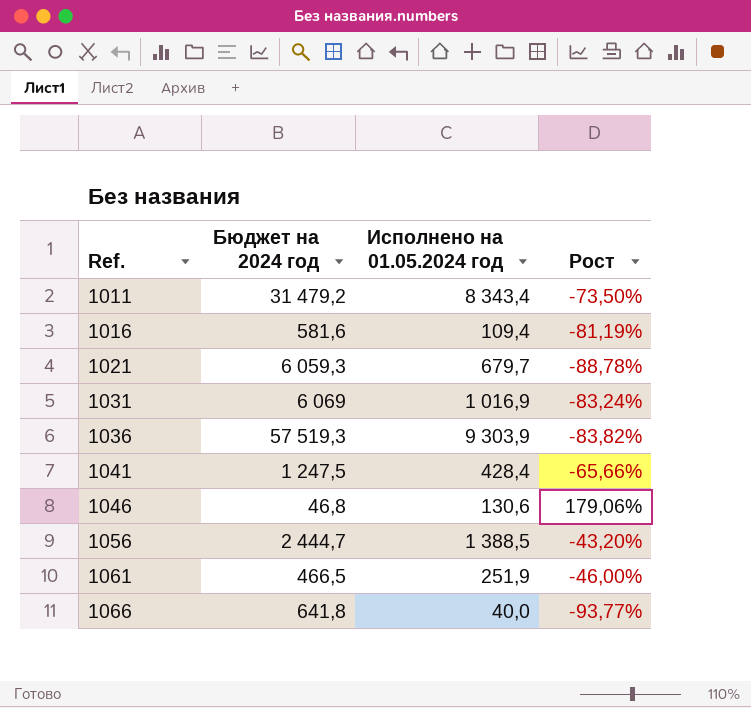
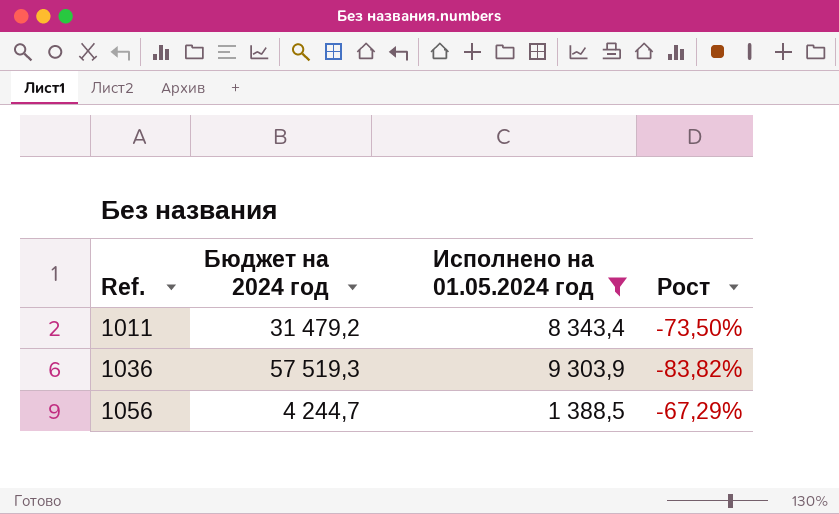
filter: none -> Исполнено на 01.05.2024 год >= 1 388,5
1056 | Бюджет на 2024 год: 2 444,7 -> 4 244,7
1056 | Рост: -43,20% -> -67,29%

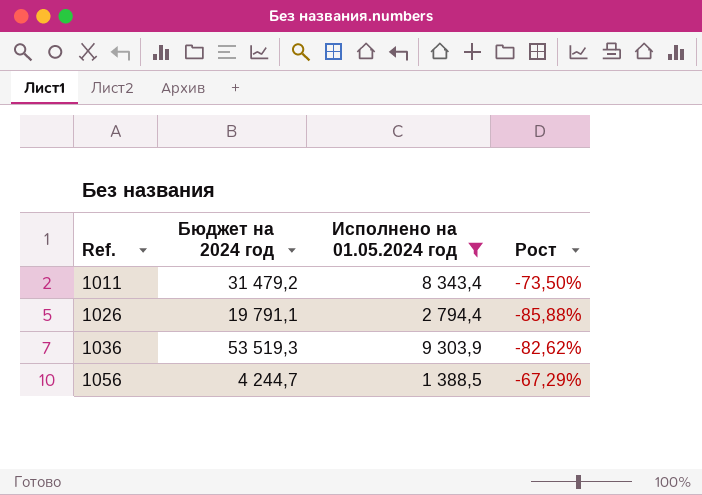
row 1026: none -> 19 791,1 | 2 794,4 | -85,88%
1036 | Бюджет на 2024 год: 57 519,3 -> 53 519,3
1036 | Рост: -83,82% -> -82,62%

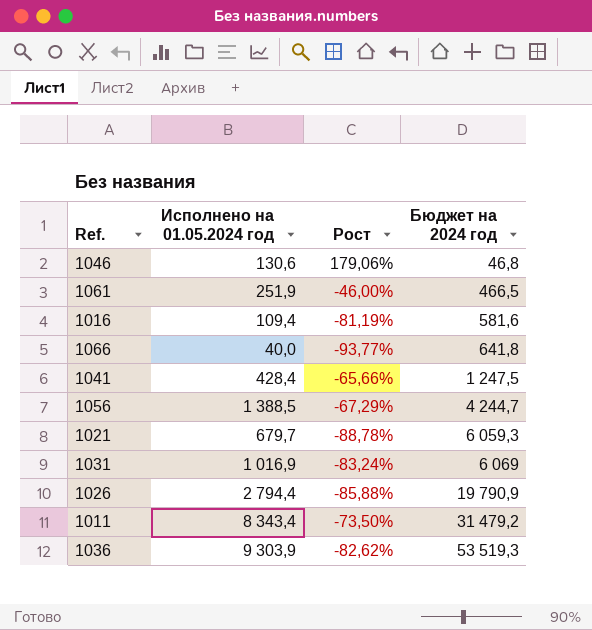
filter: Исполнено на 01.05.2024 год >= 1 388,5 -> none
row order: Ref. ascending -> Бюджет на 2024 год ascending
column Бюджет на 2024 год | position: 2 -> 4
1026 | Бюджет на 2024 год: 19 791,1 -> 19 790,9

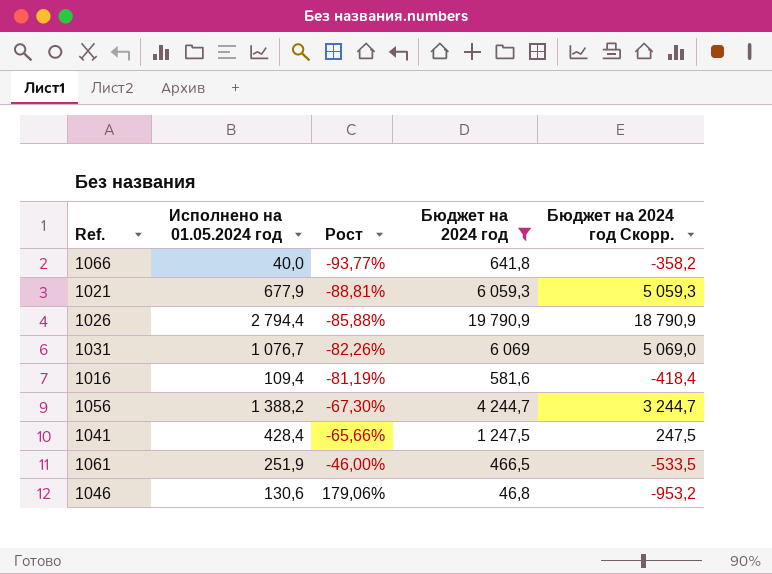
filter: none -> Бюджет на 2024 год <= 19 790,9
row order: Бюджет на 2024 год ascending -> Рост ascending
column Бюджет на 2024 год Скорр. | formula: none -> [Бюджет на 2024 год] - 1000
1021 | Исполнено на 01.05.2024 год: 679,7 -> 677,9
1021 | Рост: -88,78% -> -88,81%
1031 | Исполнено на 01.05.2024 год: 1 016,9 -> 1 076,7
1031 | Рост: -83,24% -> -82,26%
1056 | Исполнено на 01.05.2024 год: 1 388,5 -> 1 388,2
1056 | Рост: -67,29% -> -67,30%

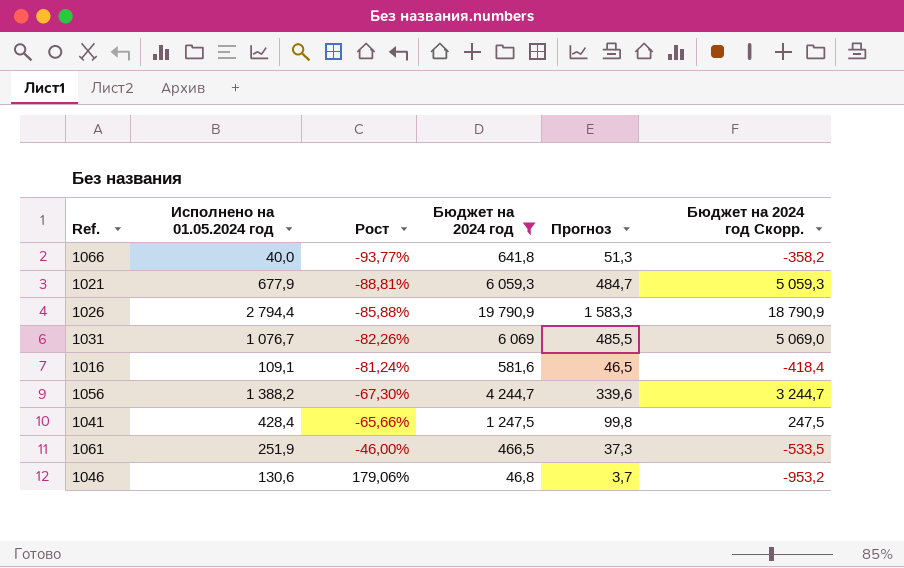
column Прогноз | formula: none -> [Бюджет на 2024 год] * 0,08
1016 | Исполнено на 01.05.2024 год: 109,4 -> 109,1
1016 | Рост: -81,19% -> -81,24%

